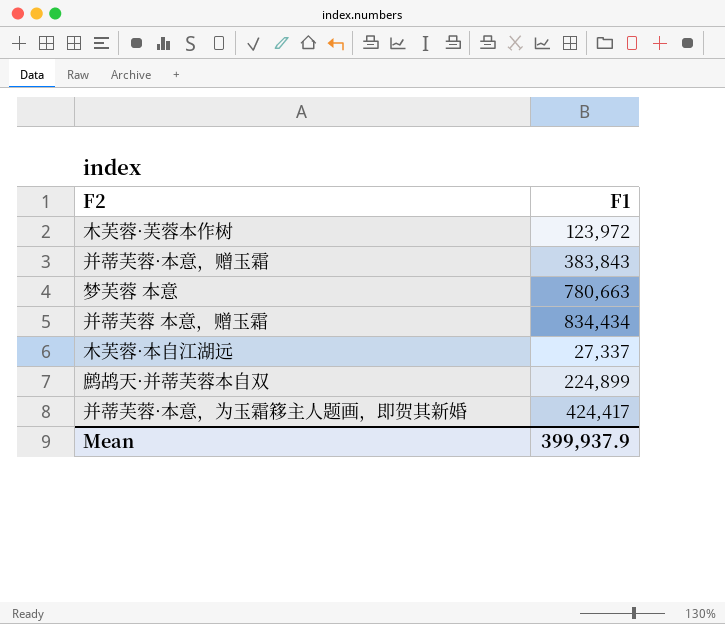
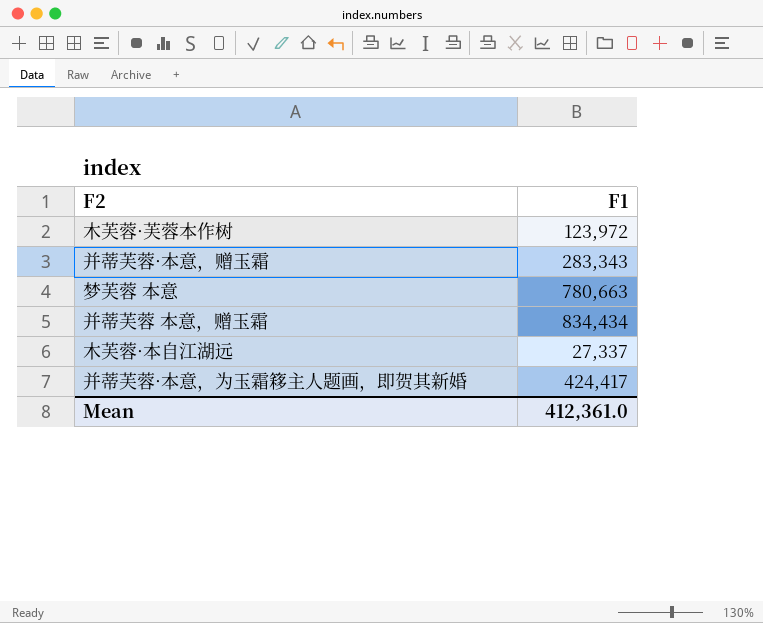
row 鹧鸪天·并蒂芙蓉本自双: 224,899 -> none
并蒂芙蓉·本意，赠玉霜 | F1: 383,843 -> 283,343
Mean | F1: 399,937.9 -> 412,361.0

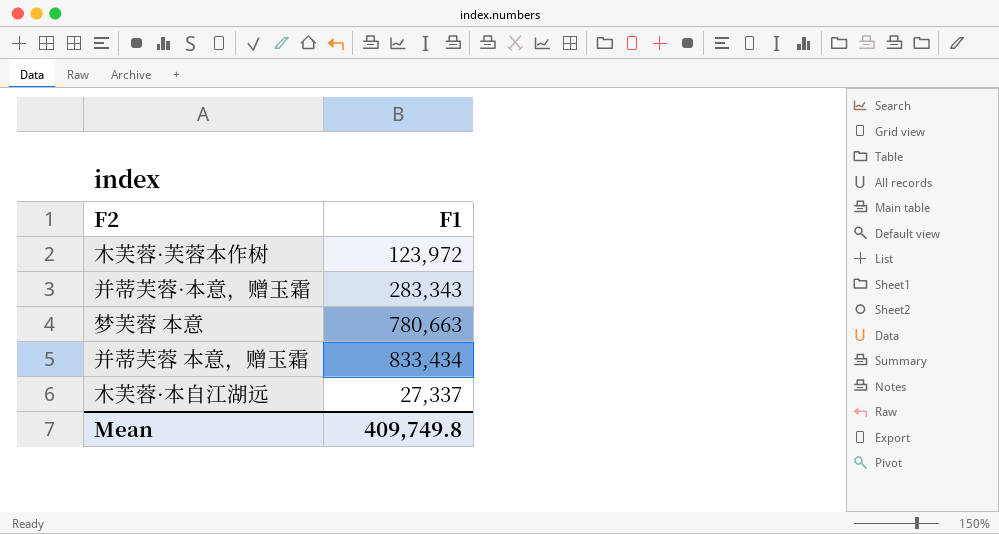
row 并蒂芙蓉·本意，为玉霜簃主人题画，即贺其新婚: 424,417 -> none
并蒂芙蓉 本意，赠玉霜 | F1: 834,434 -> 833,434
Mean | F1: 412,361.0 -> 409,749.8

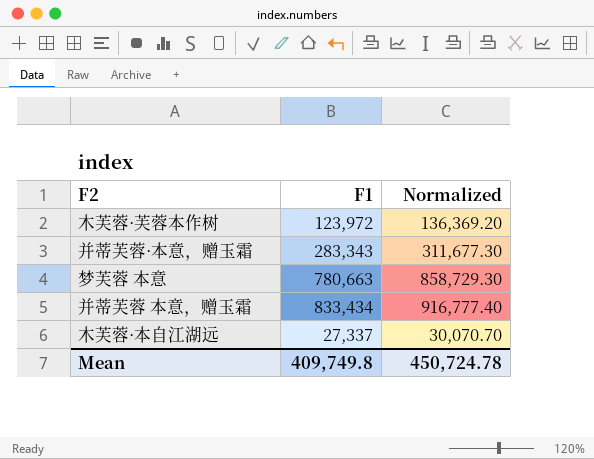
column Normalized | formula: none -> [F1] * 1.1

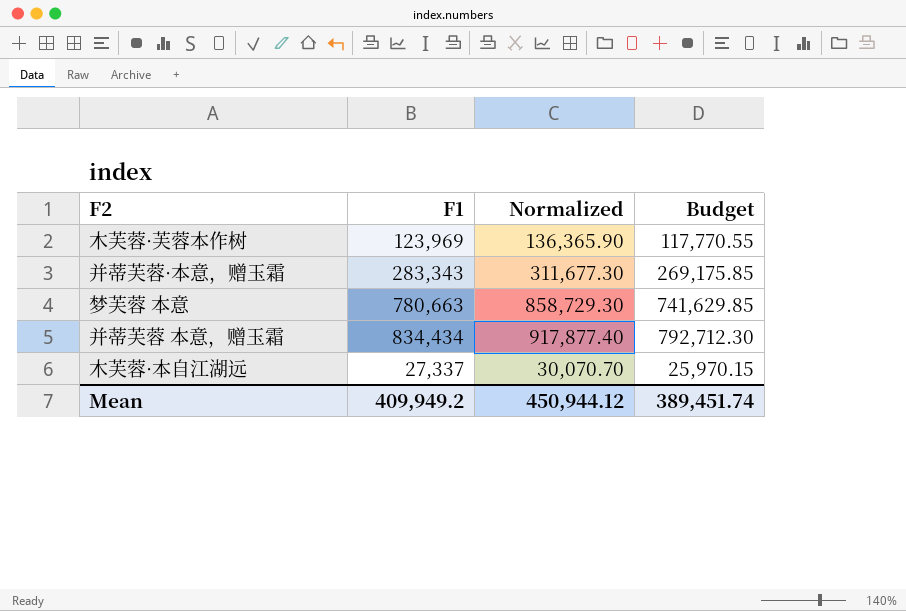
column Budget | formula: none -> [F1] * 0.95
木芙蓉·芙蓉本作树 | F1: 123,972 -> 123,969
木芙蓉·芙蓉本作树 | Normalized: 136,369.20 -> 136,365.90
并蒂芙蓉 本意，赠玉霜 | F1: 833,434 -> 834,434
并蒂芙蓉 本意，赠玉霜 | Normalized: 916,777.40 -> 917,877.40
Mean | F1: 409,749.8 -> 409,949.2
Mean | Normalized: 450,724.78 -> 450,944.12

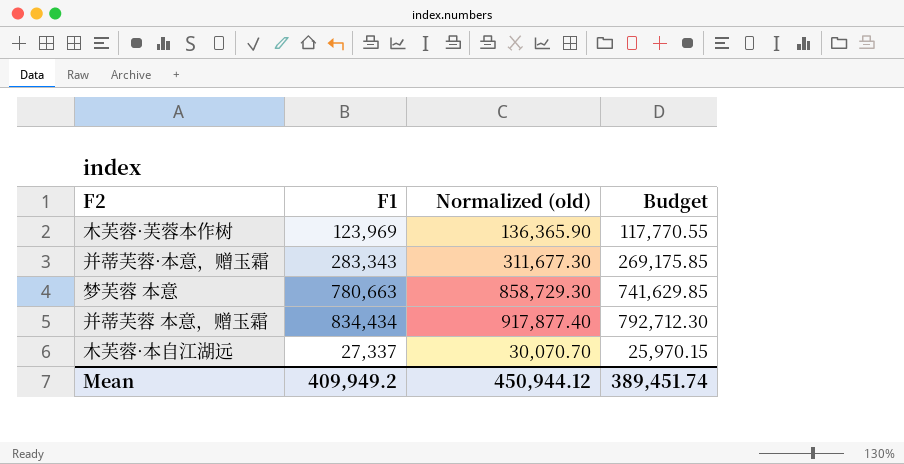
column name: Normalized -> Normalized (old)

